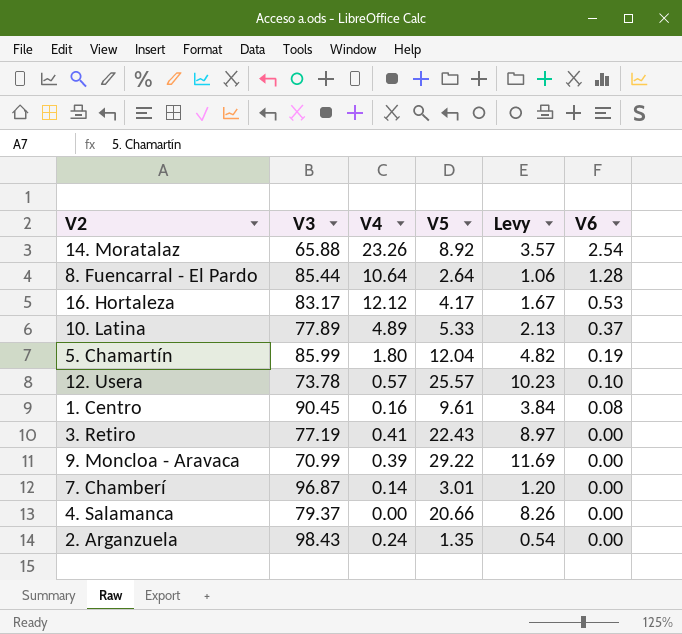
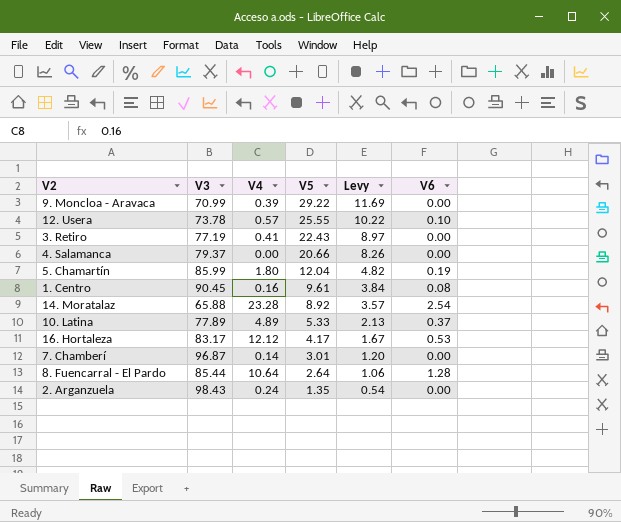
row order: V6 descending -> V5 descending
12. Usera | V5: 25.57 -> 25.55
12. Usera | Levy: 10.23 -> 10.22
14. Moratalaz | V4: 23.26 -> 23.28

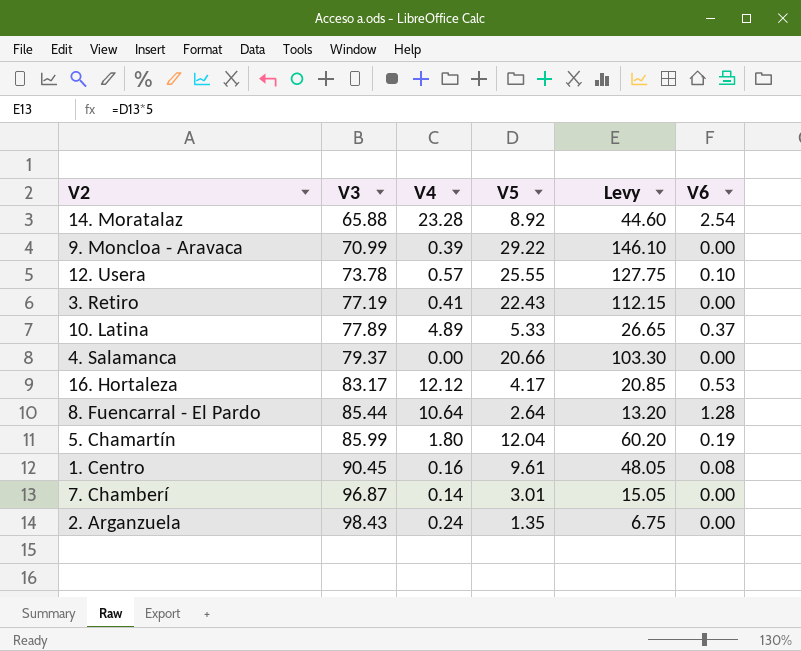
row order: V5 descending -> V3 ascending
column Levy | formula: [V5] * 0.4 -> [V5] * 5

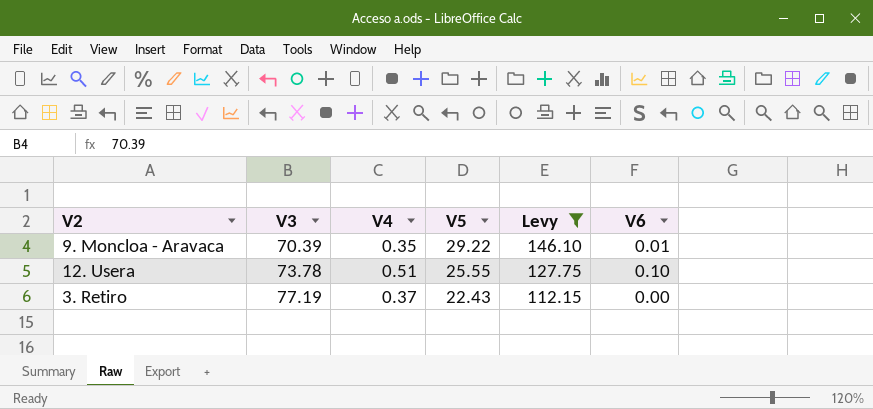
filter: none -> Levy >= 112.15
9. Moncloa - Aravaca | V3: 70.99 -> 70.39
9. Moncloa - Aravaca | V4: 0.39 -> 0.35
9. Moncloa - Aravaca | V6: 0.00 -> 0.01
12. Usera | V4: 0.57 -> 0.51
3. Retiro | V4: 0.41 -> 0.37

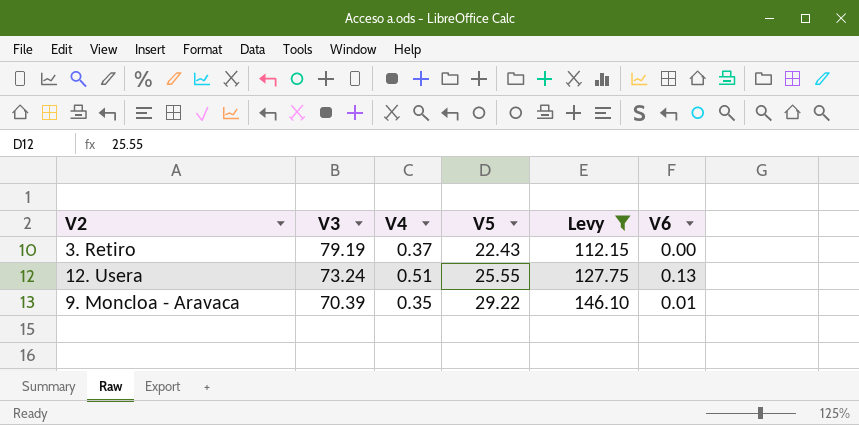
row order: V3 ascending -> V3 descending
3. Retiro | V3: 77.19 -> 79.19
12. Usera | V3: 73.78 -> 73.24
12. Usera | V6: 0.10 -> 0.13

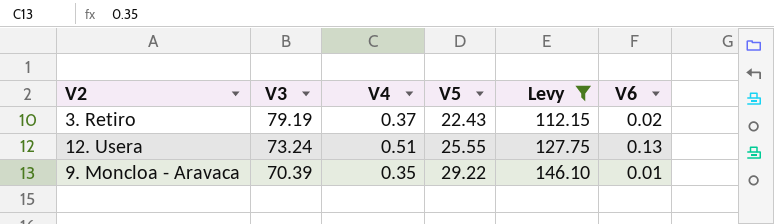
3. Retiro | V6: 0.00 -> 0.02

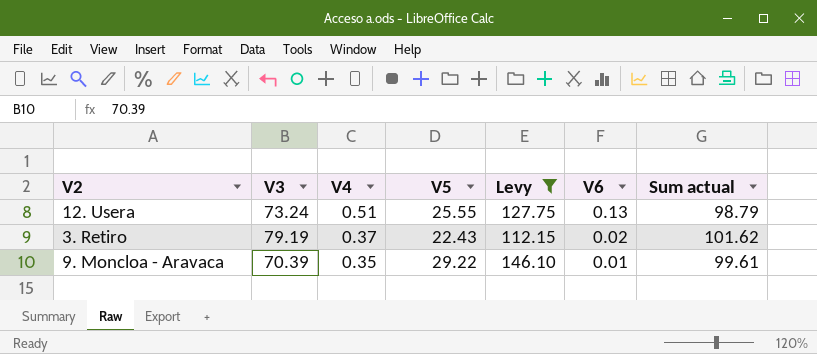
row order: V3 descending -> V4 descending
column Sum actual | formula: none -> [V3] + [V5]

